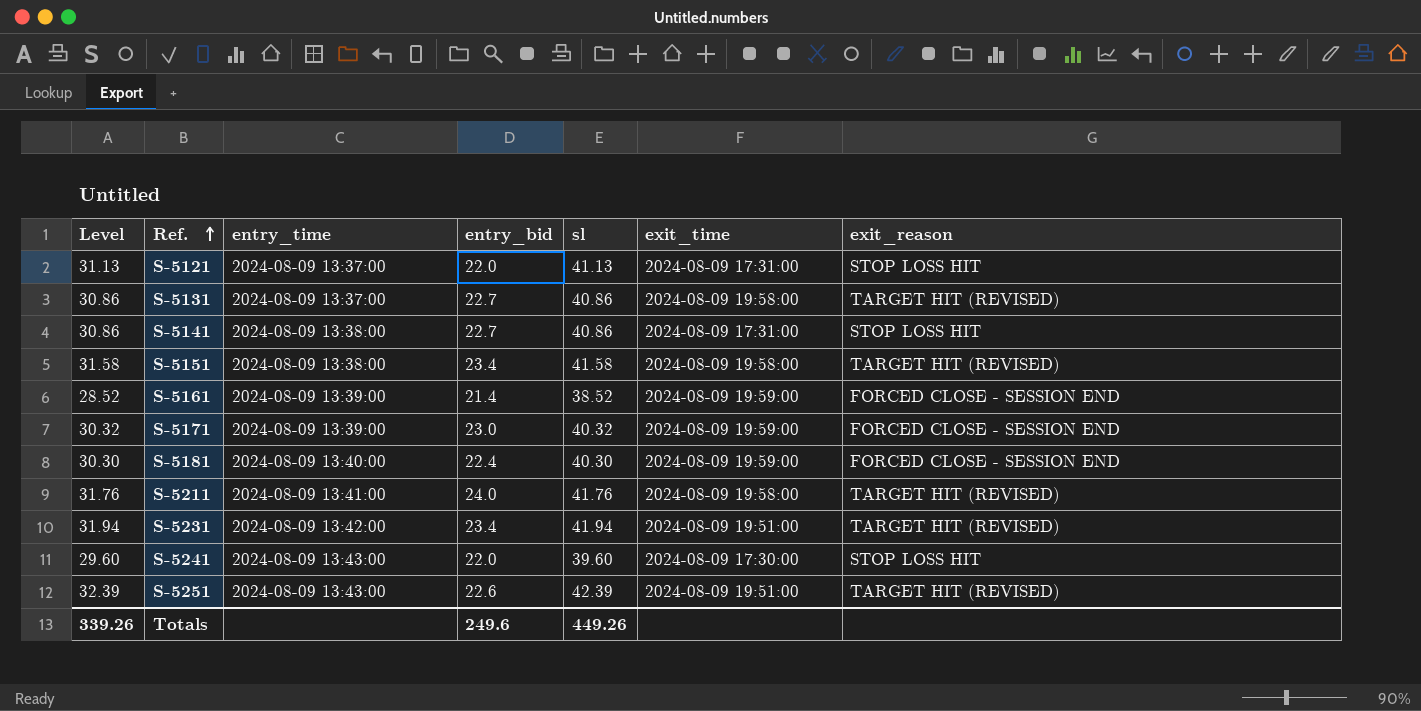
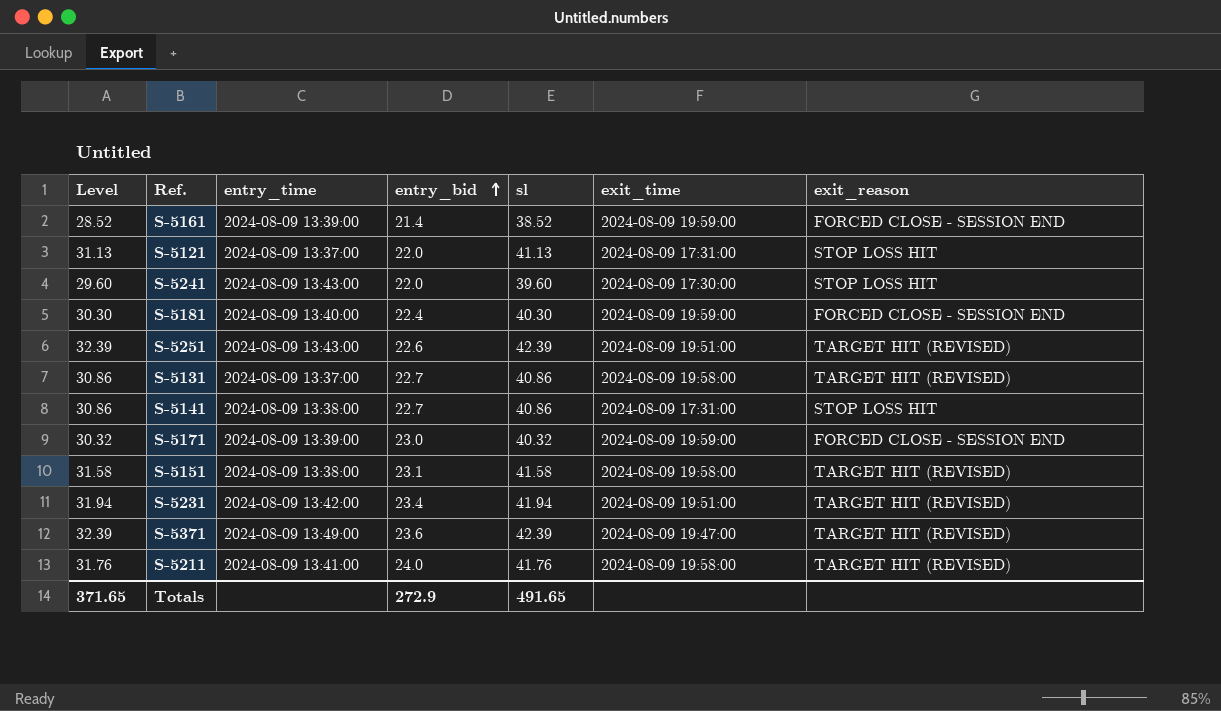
row order: Ref. ascending -> entry_bid ascending
S-5151 | entry_bid: 23.4 -> 23.1
row S-5371: none -> 32.39 | 2024-08-09 13:49:00 | 23.6 | 42.39 | 2024-08-09 19:47:00 | TARGET HIT (REVISED)
Totals | Level: 339.26 -> 371.65
Totals | entry_bid: 249.6 -> 272.9
Totals | sl: 449.26 -> 491.65

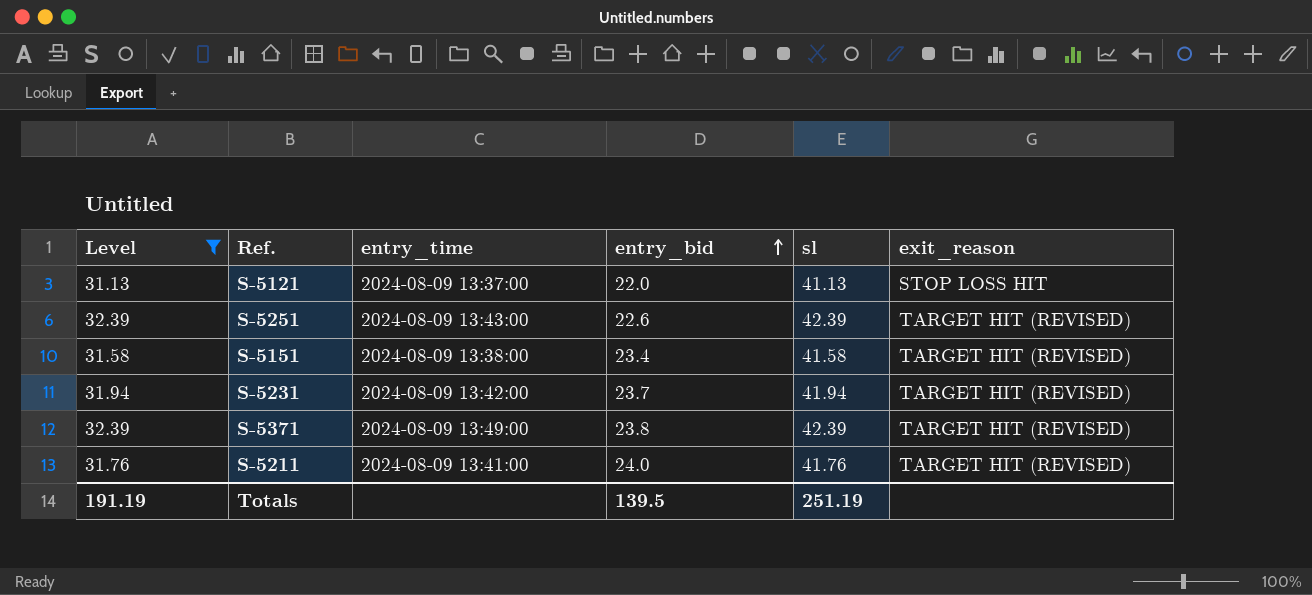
filter: none -> Level >= 31.13
column exit_time | position: 6 -> none
S-5151 | entry_bid: 23.1 -> 23.4
S-5231 | entry_bid: 23.4 -> 23.7
S-5371 | entry_bid: 23.6 -> 23.8
Totals | Level: 371.65 -> 191.19
Totals | entry_bid: 272.9 -> 139.5
Totals | sl: 491.65 -> 251.19

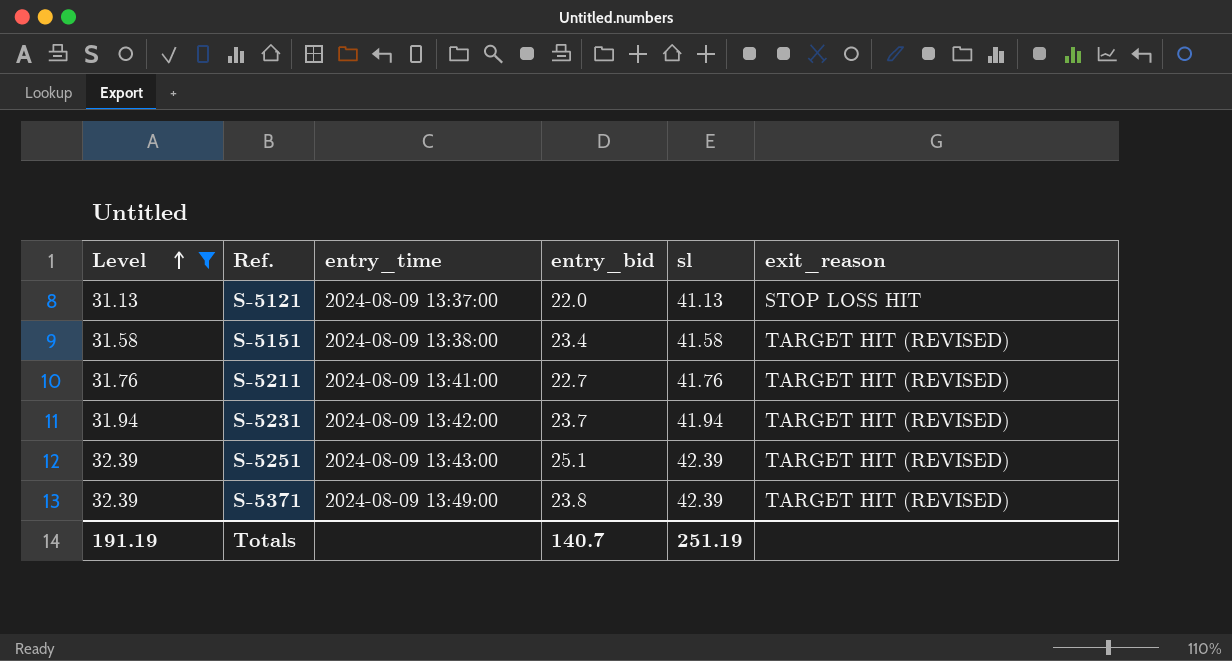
row order: entry_bid ascending -> Level ascending
S-5211 | entry_bid: 24.0 -> 22.7
S-5251 | entry_bid: 22.6 -> 25.1
Totals | entry_bid: 139.5 -> 140.7

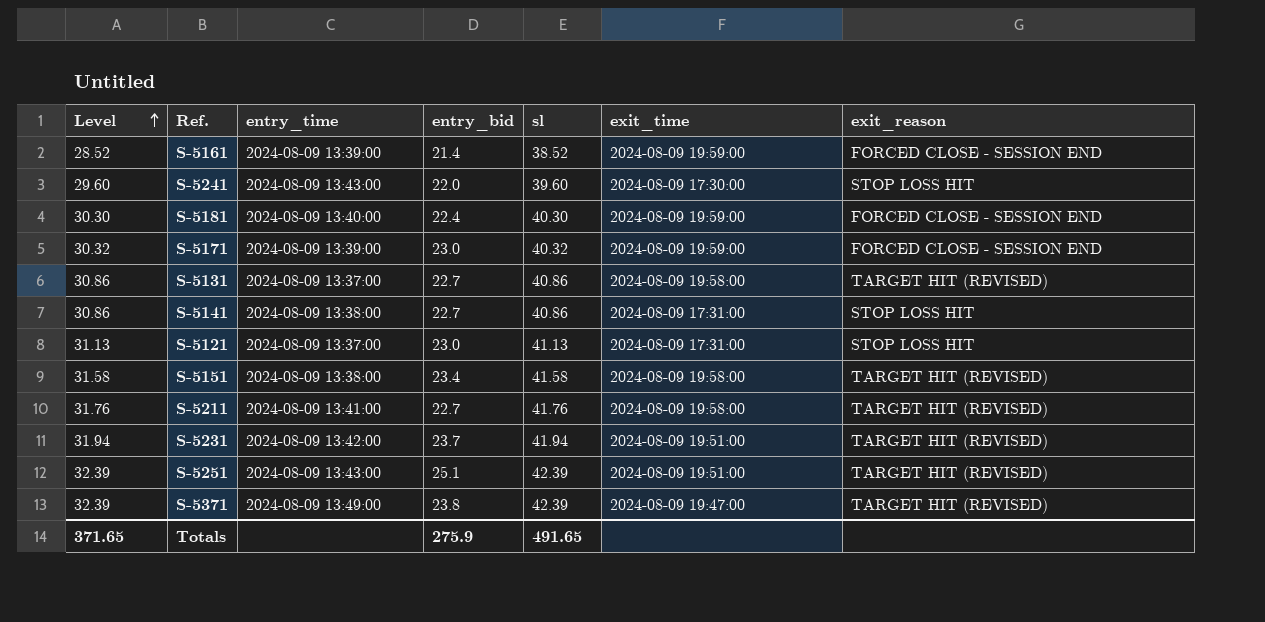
filter: Level >= 31.13 -> none
column exit_time | position: none -> 6
S-5121 | entry_bid: 22.0 -> 23.0
Totals | Level: 191.19 -> 371.65
Totals | entry_bid: 140.7 -> 275.9
Totals | sl: 251.19 -> 491.65

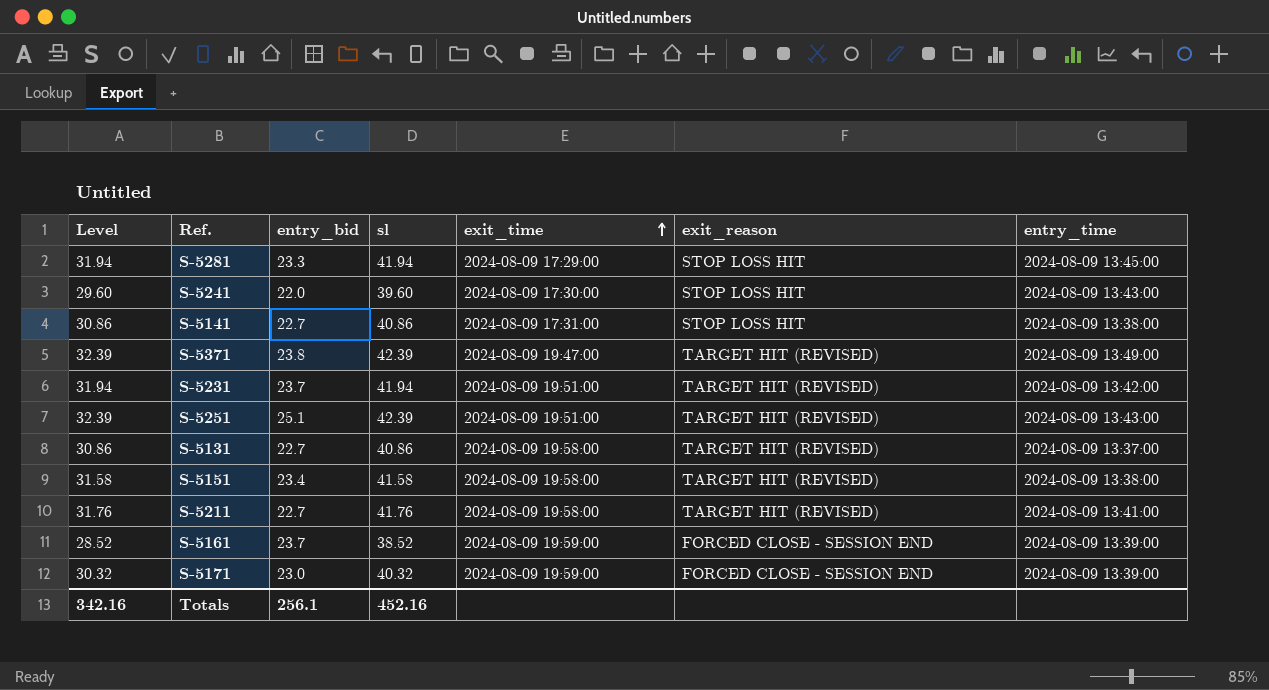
row order: Level ascending -> exit_time ascending
column entry_time | position: 3 -> 7
row S-5181: 30.30 | 2024-08-09 13:40:00 | 22.4 | 40.30 | 2024-08-09 19:59:00 | FORCED CLOSE - SESSION END -> none
row S-5121: 31.13 | 2024-08-09 13:37:00 | 23.0 | 41.13 | 2024-08-09 17:31:00 | STOP LOSS HIT -> none
row S-5281: none -> 31.94 | 23.3 | 41.94 | 2024-08-09 17:29:00 | STOP LOSS HIT | 2024-08-09 13:45:00
S-5161 | entry_bid: 21.4 -> 23.7
Totals | Level: 371.65 -> 342.16
Totals | entry_bid: 275.9 -> 256.1
Totals | sl: 491.65 -> 452.16

